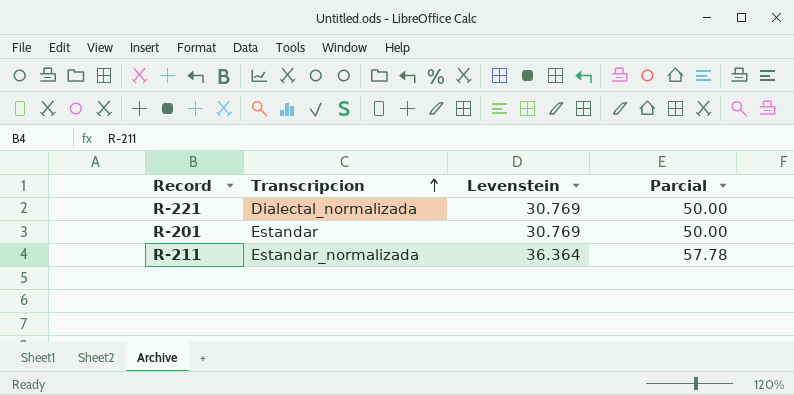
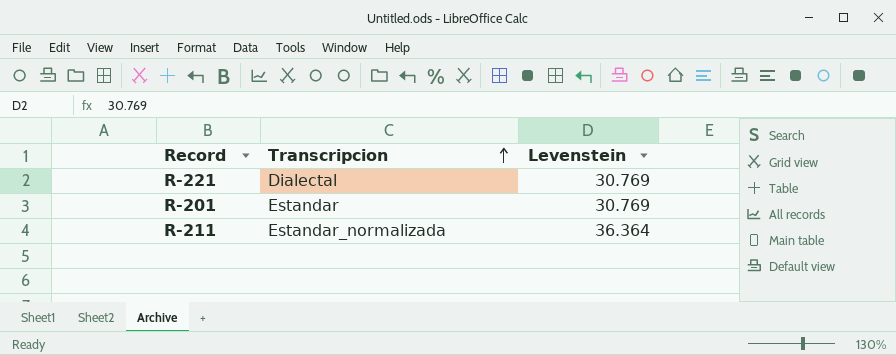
column Parcial | position: 4 -> none
R-221 | Transcripcion: Dialectal_normalizada -> Dialectal

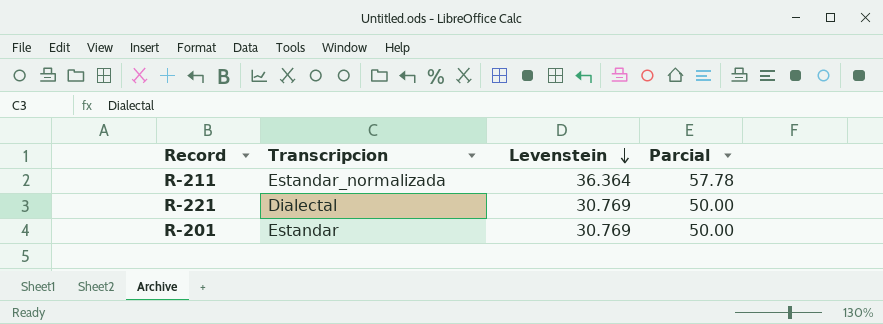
row order: Transcripcion ascending -> Levenstein descending
column Parcial | position: none -> 4

